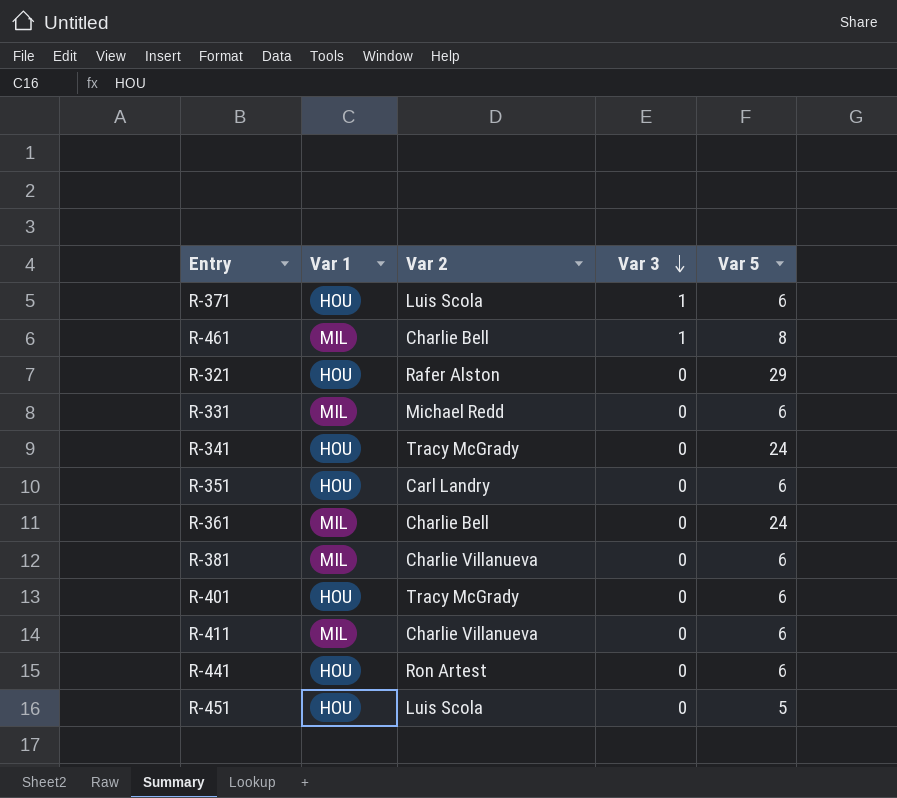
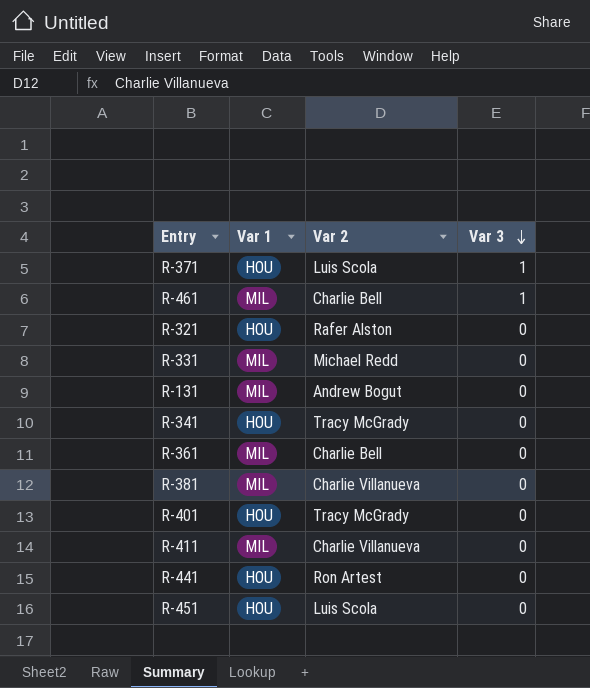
column Var 5 | position: 5 -> none
row R-351: HOU | Carl Landry | 0 | 6 -> none
row R-131: none -> MIL | Andrew Bogut | 0

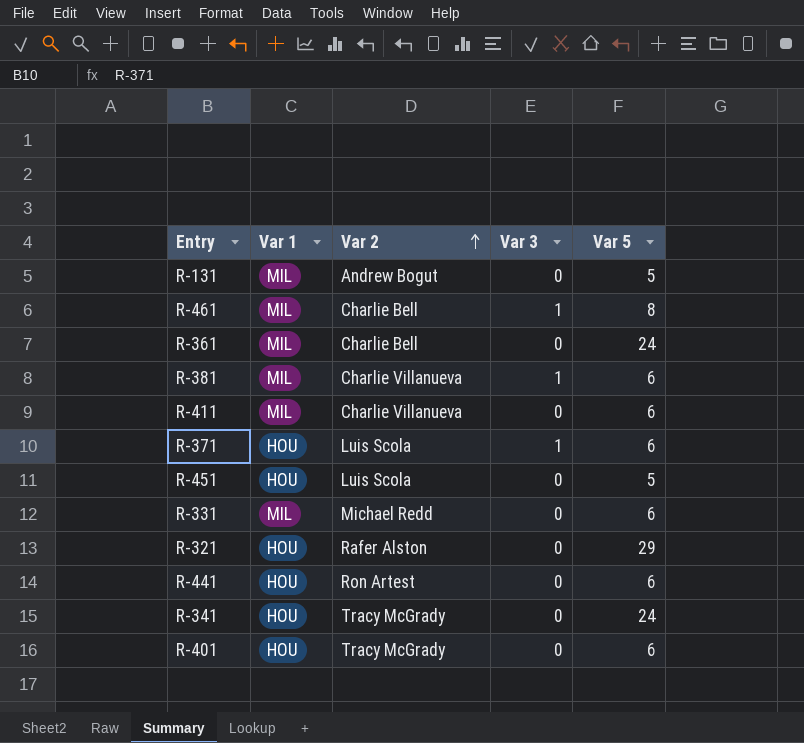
row order: Var 3 descending -> Var 2 ascending
column Var 5 | position: none -> 5
R-381 | Var 3: 0 -> 1

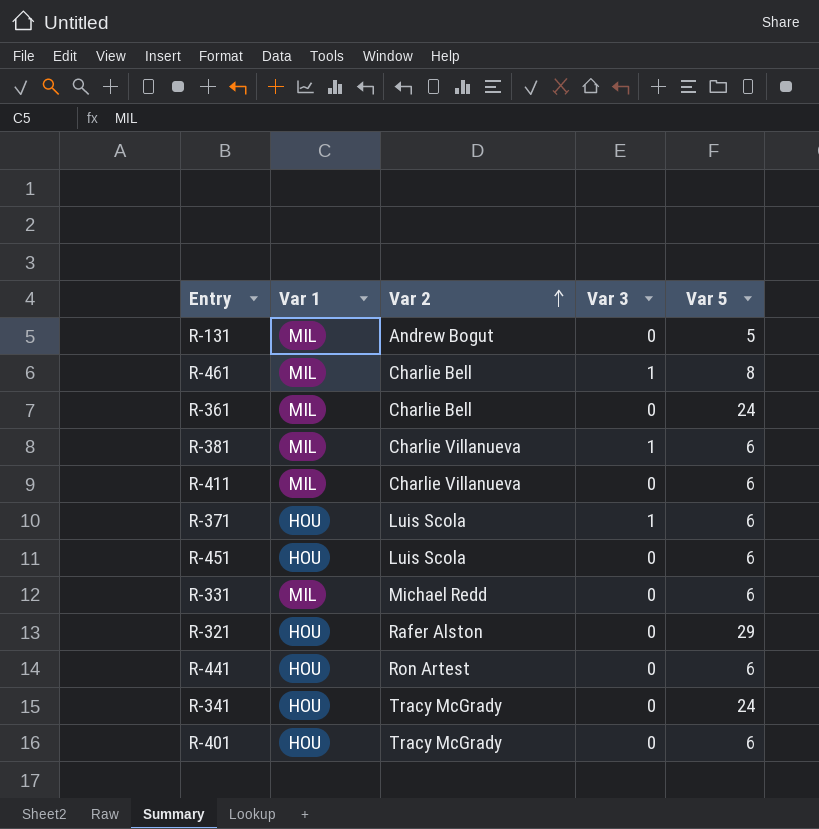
R-451 | Var 5: 5 -> 6

